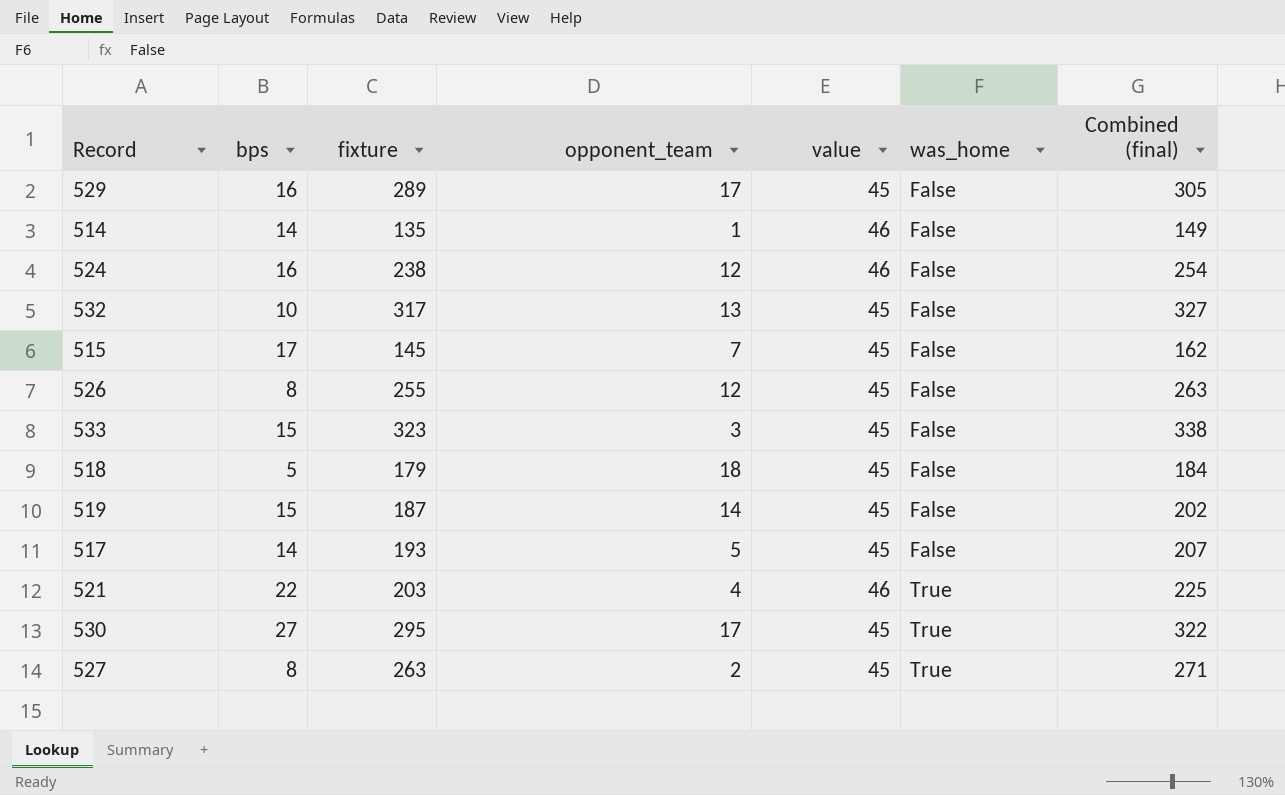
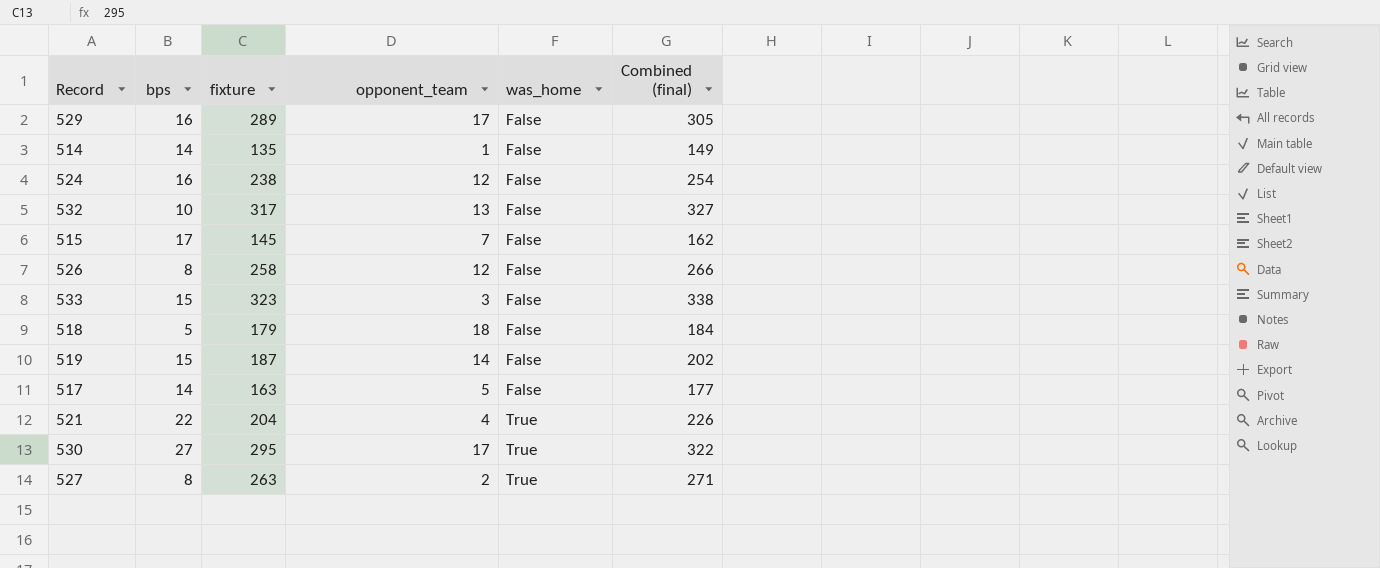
column value | position: 5 -> none
526 | fixture: 255 -> 258
526 | Combined (final): 263 -> 266
517 | fixture: 193 -> 163
517 | Combined (final): 207 -> 177
521 | fixture: 203 -> 204
521 | Combined (final): 225 -> 226

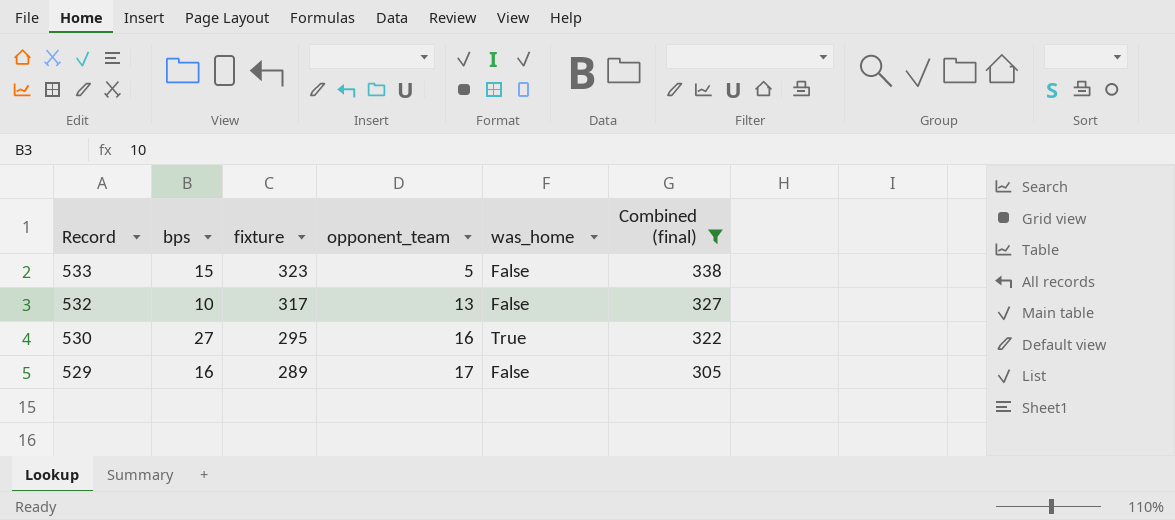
filter: none -> Combined (final) >= 305
row order: was_home ascending -> Record descending
533 | opponent_team: 3 -> 5
530 | opponent_team: 17 -> 16

